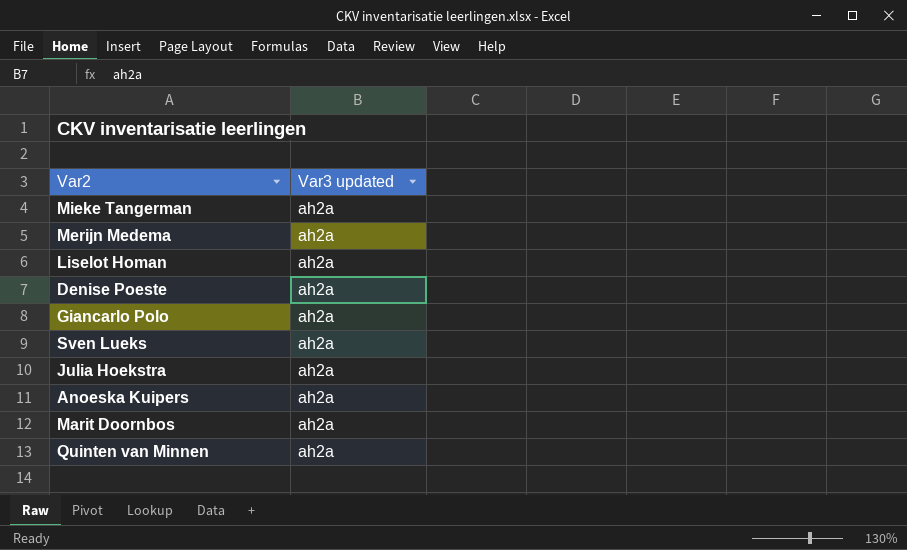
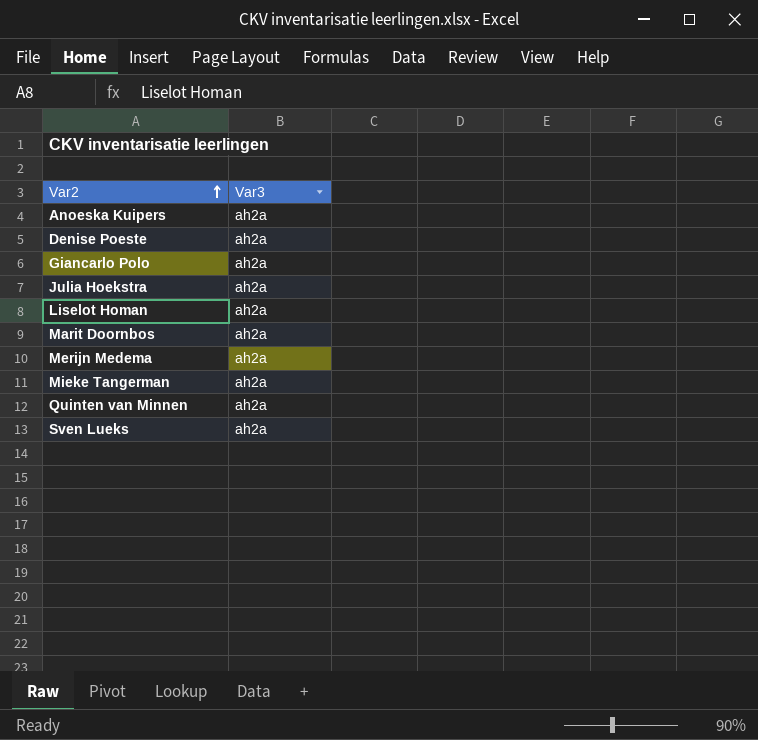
row order: none -> Var2 ascending
column name: Var3 updated -> Var3

